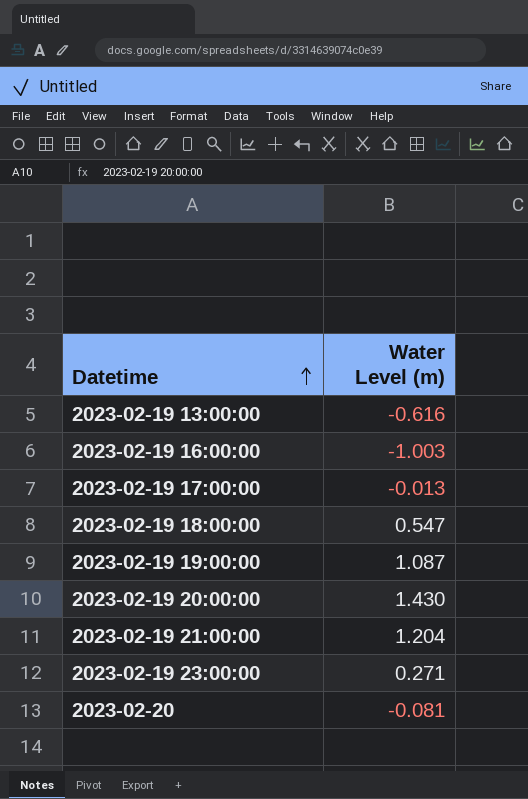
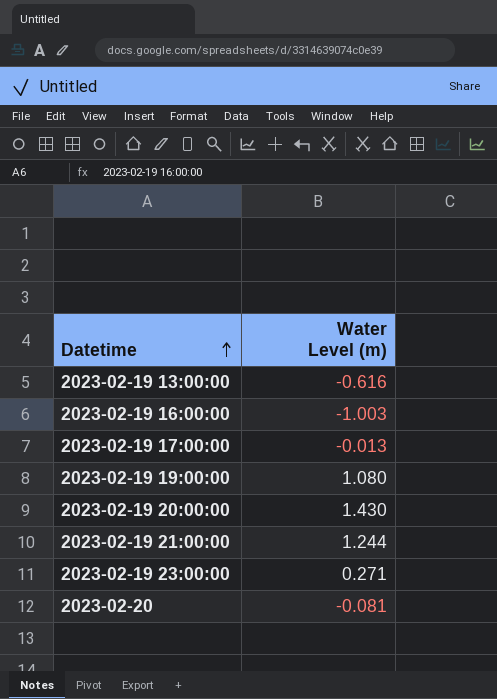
row 2023-02-19 18:00:00: 0.547 -> none
2023-02-19 19:00:00 | Water Level (m): 1.087 -> 1.080
2023-02-19 21:00:00 | Water Level (m): 1.204 -> 1.244

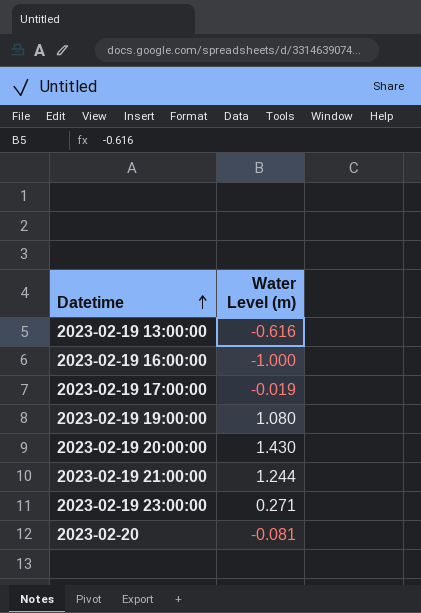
2023-02-19 16:00:00 | Water Level (m): -1.003 -> -1.000
2023-02-19 17:00:00 | Water Level (m): -0.013 -> -0.019

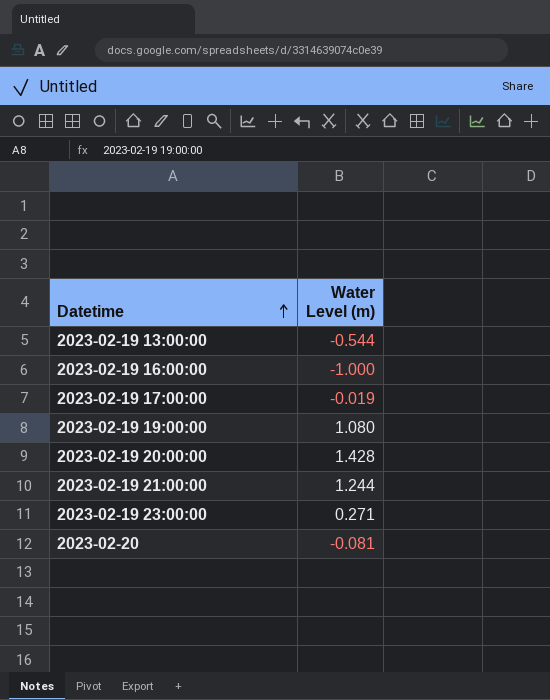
2023-02-19 13:00:00 | Water Level (m): -0.616 -> -0.544
2023-02-19 20:00:00 | Water Level (m): 1.430 -> 1.428

